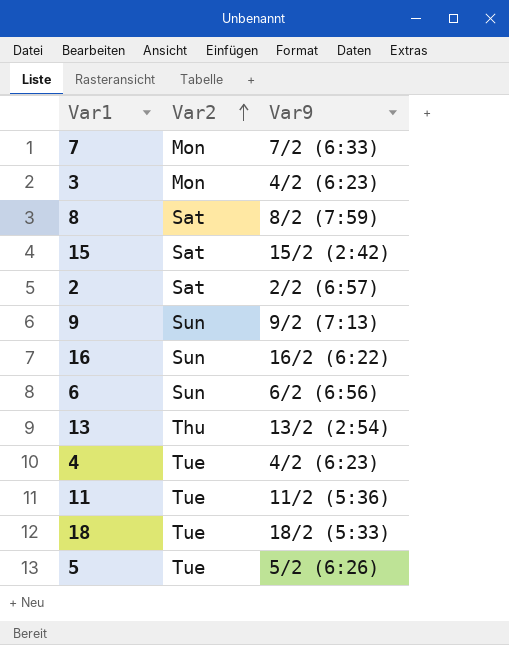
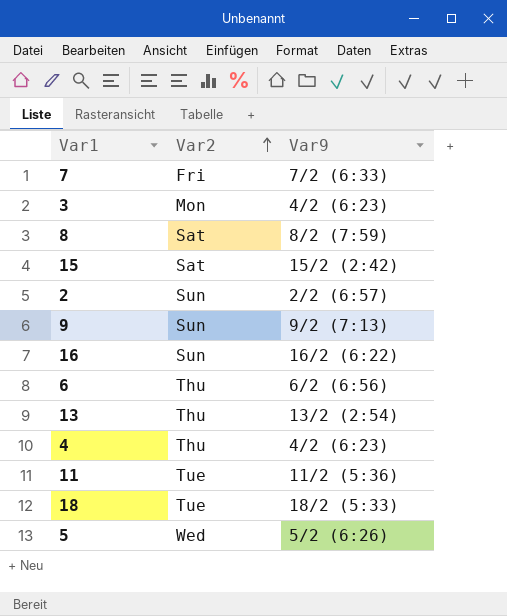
7 | Var2: Mon -> Fri
2 | Var2: Sat -> Sun
6 | Var2: Sun -> Thu
4 | Var2: Tue -> Thu
5 | Var2: Tue -> Wed

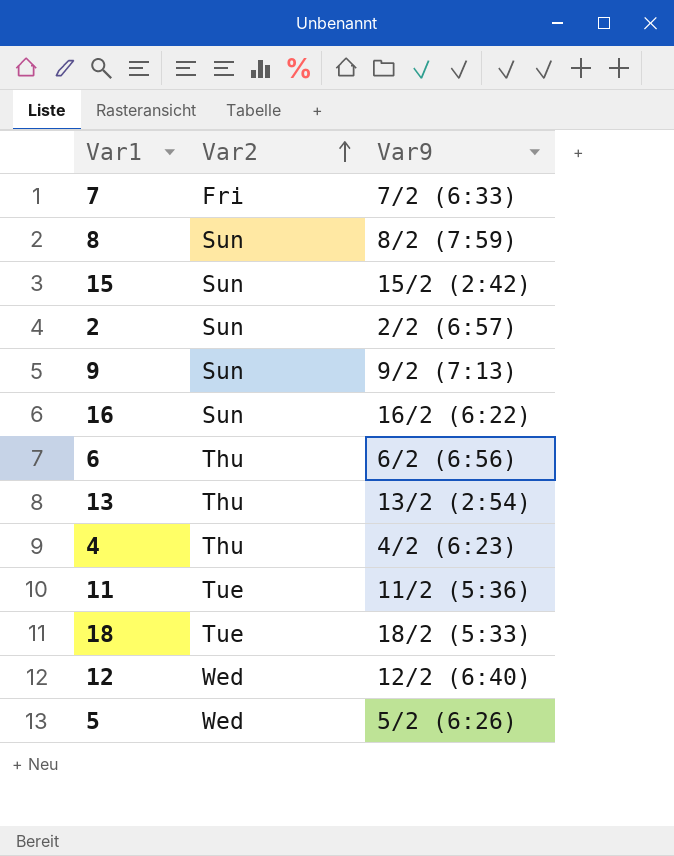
row 3: Mon | 4/2 (6:23) -> none
8 | Var2: Sat -> Sun
15 | Var2: Sat -> Sun
row 12: none -> Wed | 12/2 (6:40)

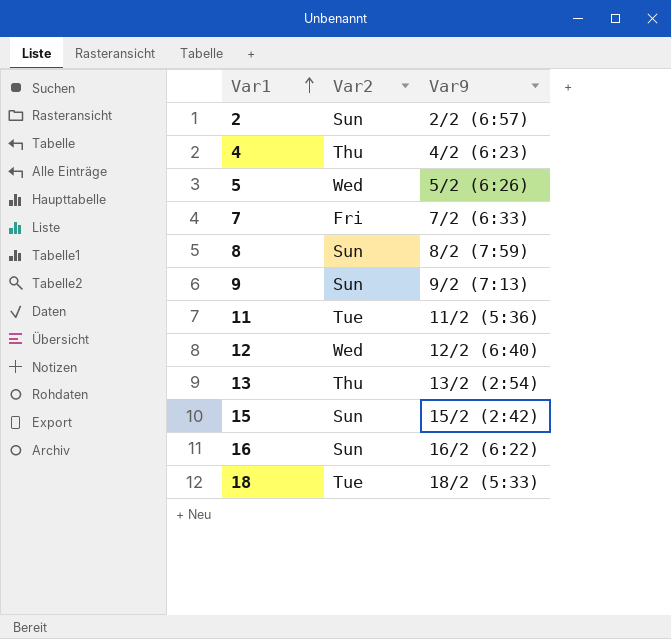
row order: Var2 ascending -> Var1 ascending
row 6: Thu | 6/2 (6:56) -> none

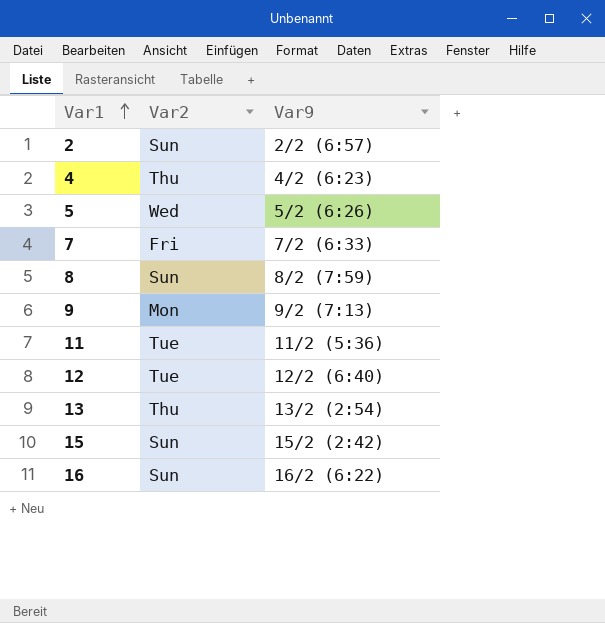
row 18: Tue | 18/2 (5:33) -> none
9 | Var2: Sun -> Mon
12 | Var2: Wed -> Tue

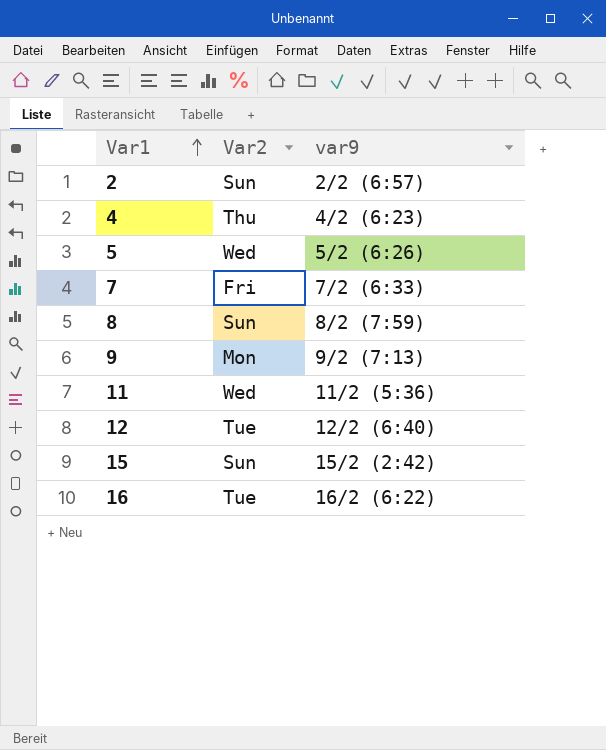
column name: Var9 -> var9
row 13: Thu | 13/2 (2:54) -> none
11 | Var2: Tue -> Wed
16 | Var2: Sun -> Tue

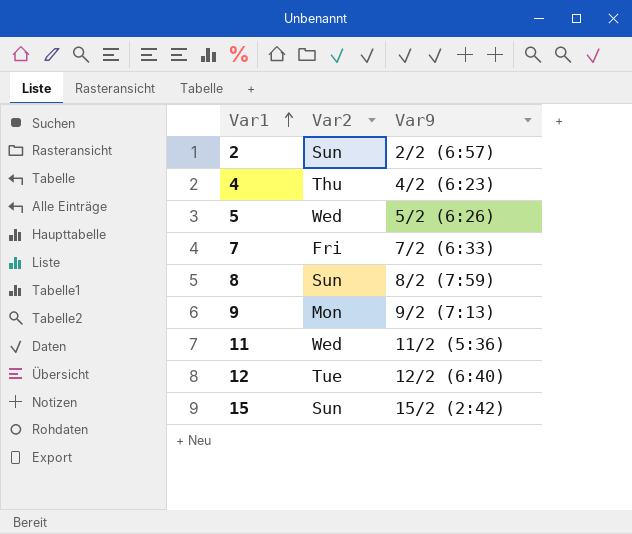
column name: var9 -> Var9
row 16: Tue | 16/2 (6:22) -> none

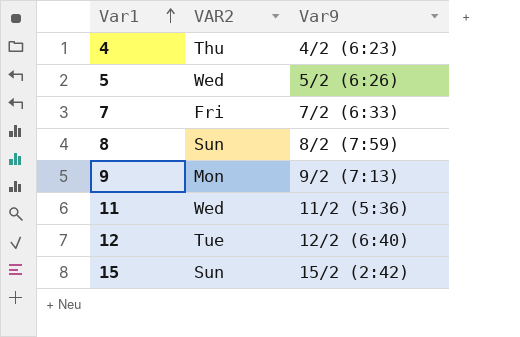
column name: Var2 -> VAR2
row 2: Sun | 2/2 (6:57) -> none

